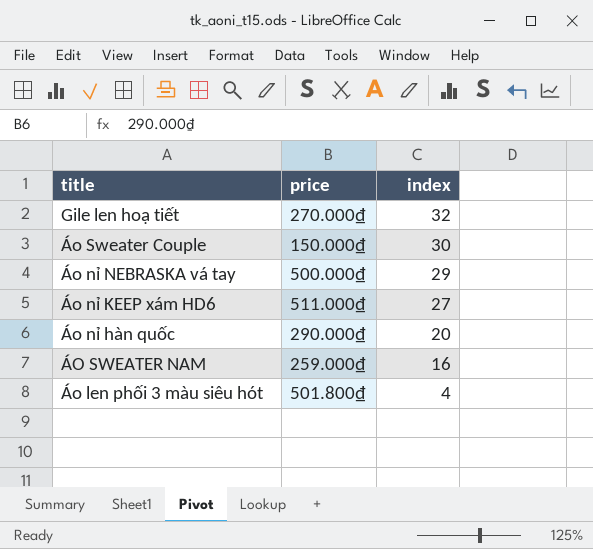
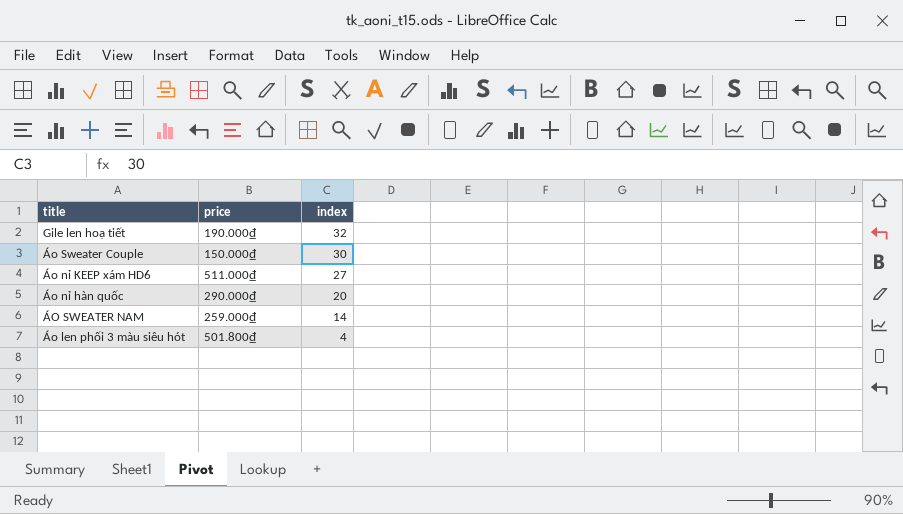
row Áo nỉ NEBRASKA vá tay: 500.000₫ | 29 -> none
Gile len hoạ tiết | price: 270.000₫ -> 190.000₫
ÁO SWEATER NAM | index: 16 -> 14

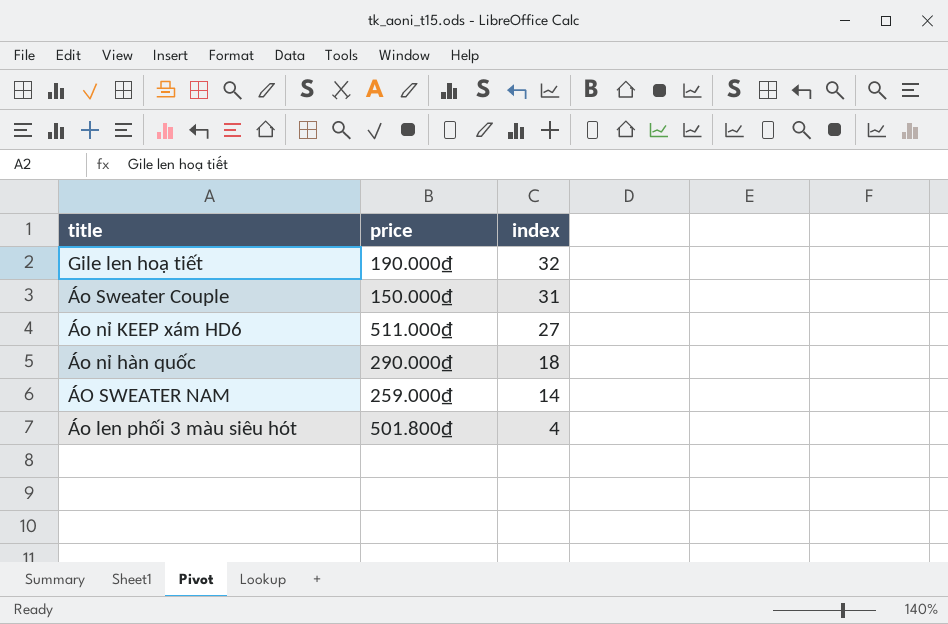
Áo Sweater Couple | index: 30 -> 31
Áo nỉ hàn quốc | index: 20 -> 18

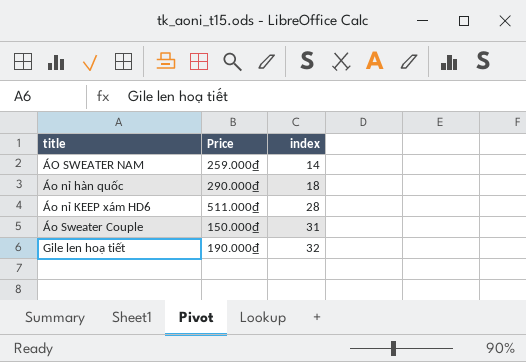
row order: index descending -> index ascending
column name: price -> Price
row Áo len phối 3 màu siêu hót: 501.800₫ | 4 -> none
Áo nỉ KEEP xám HD6 | index: 27 -> 28

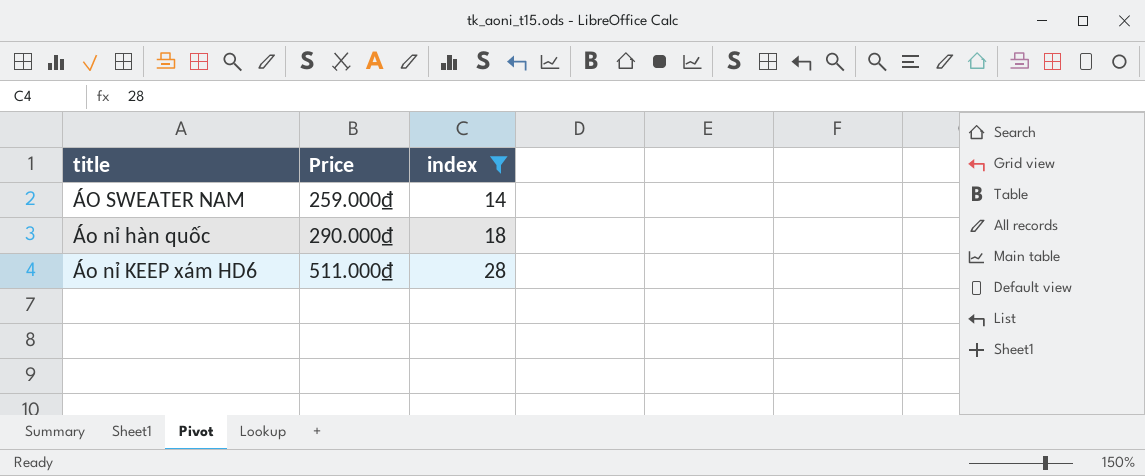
filter: none -> index <= 28

